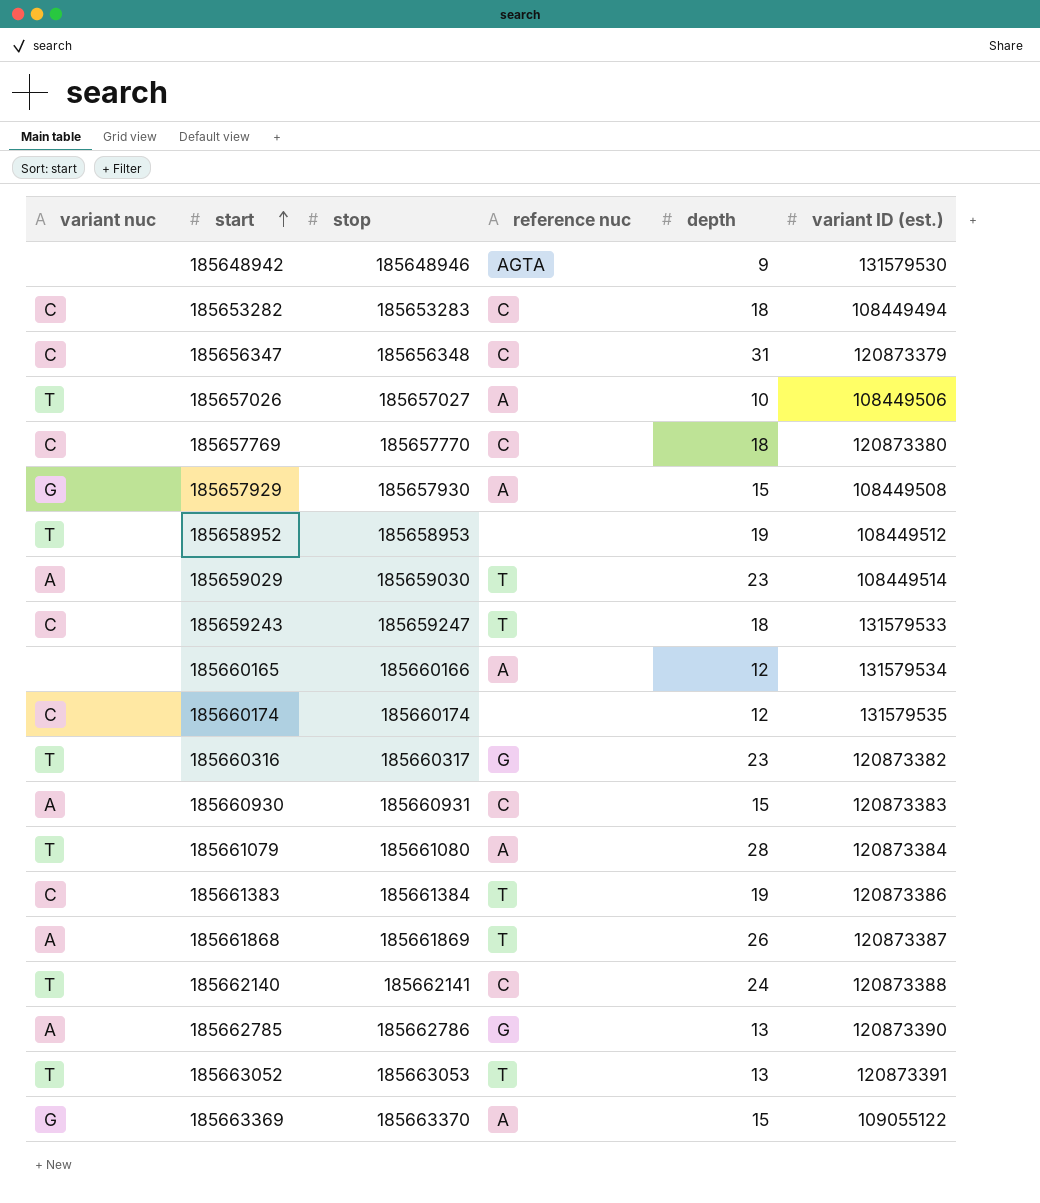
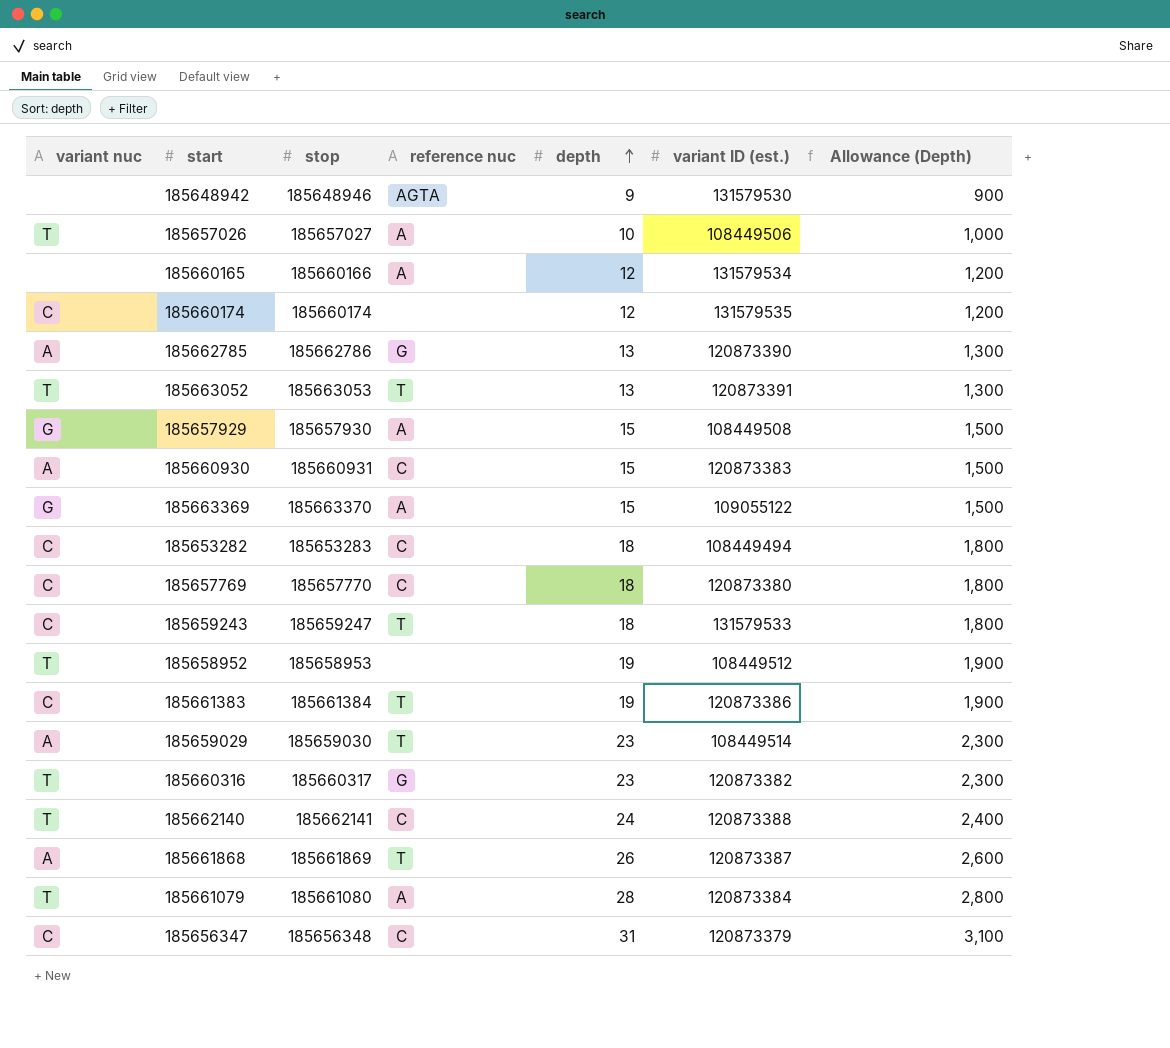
row order: start ascending -> depth ascending
column Allowance (Depth) | formula: none -> [depth] * 100

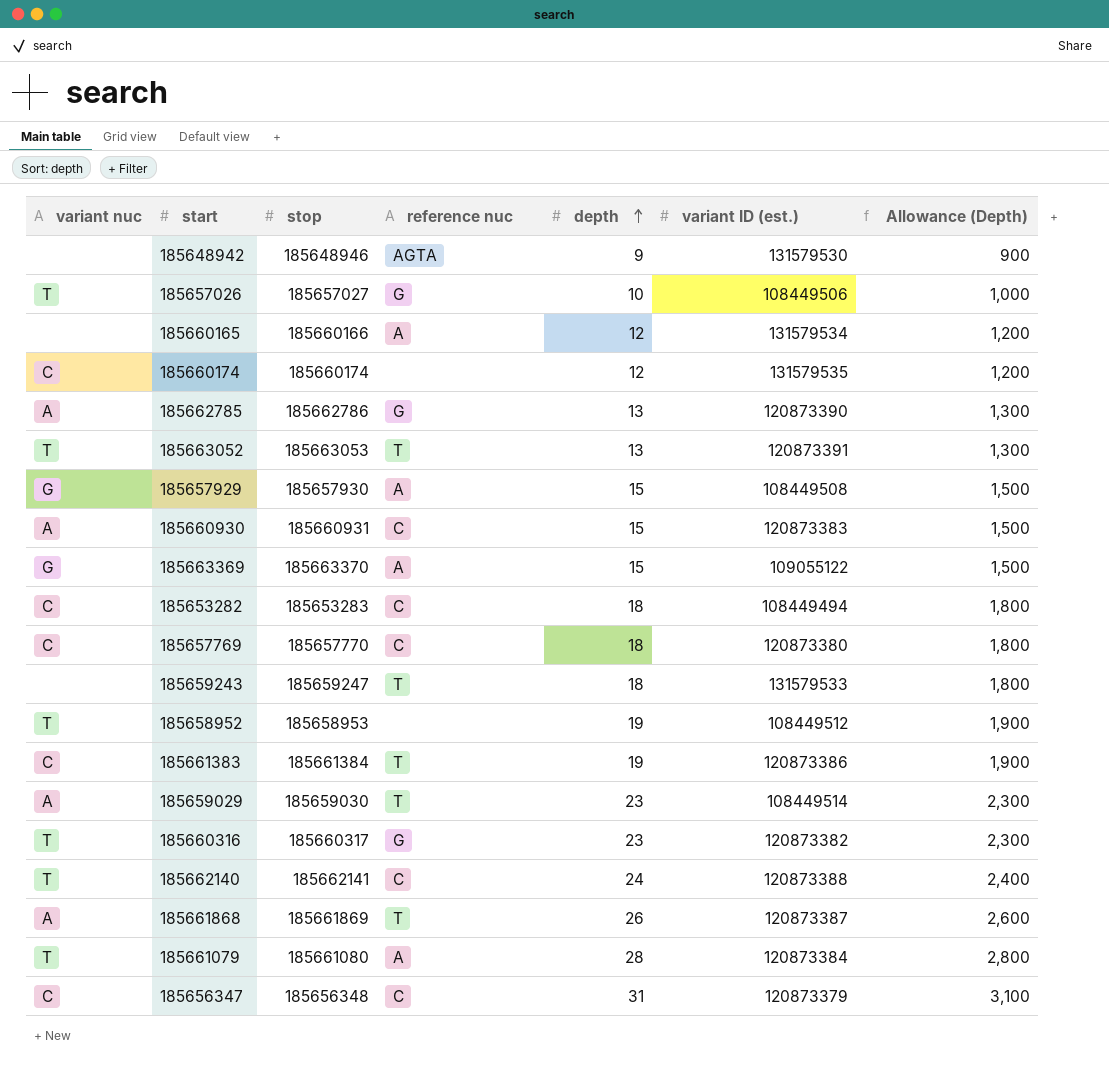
185657026 | reference nuc: A -> G
185659243 | variant nuc: C -> none

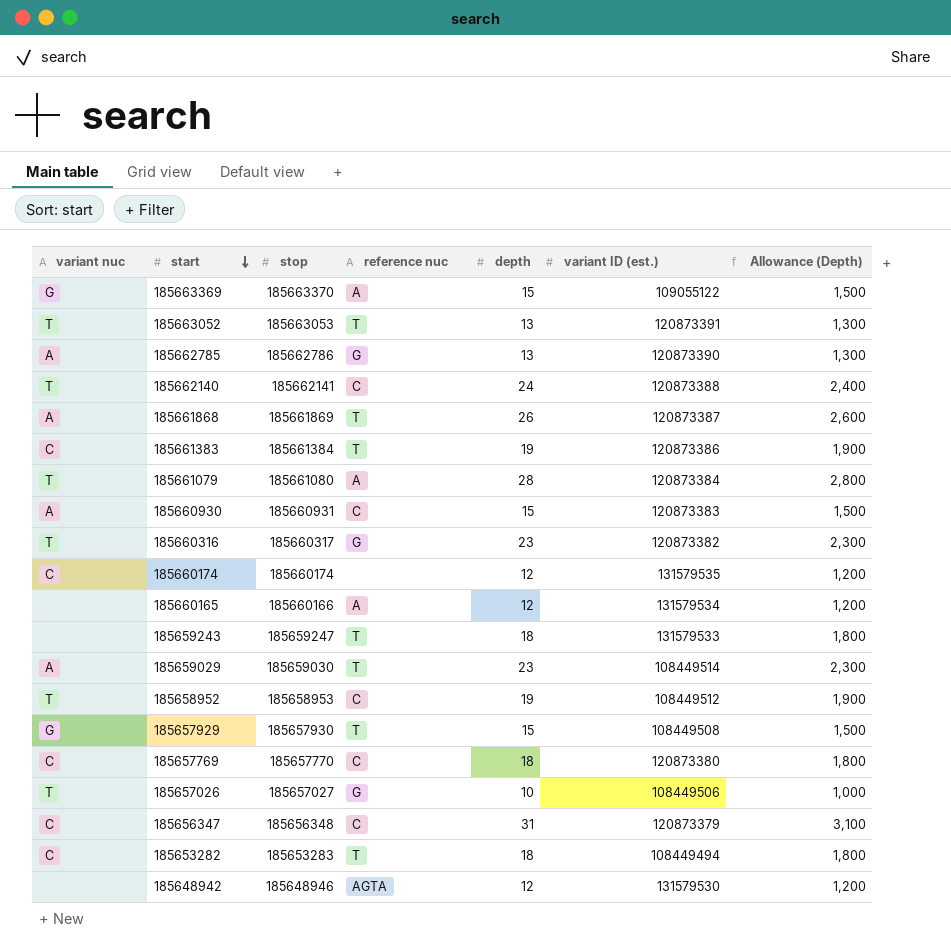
row order: depth ascending -> start descending
185658952 | reference nuc: none -> C
185657929 | reference nuc: A -> T
185653282 | reference nuc: C -> T
185648942 | depth: 9 -> 12
185648942 | Allowance (Depth): 900 -> 1,200

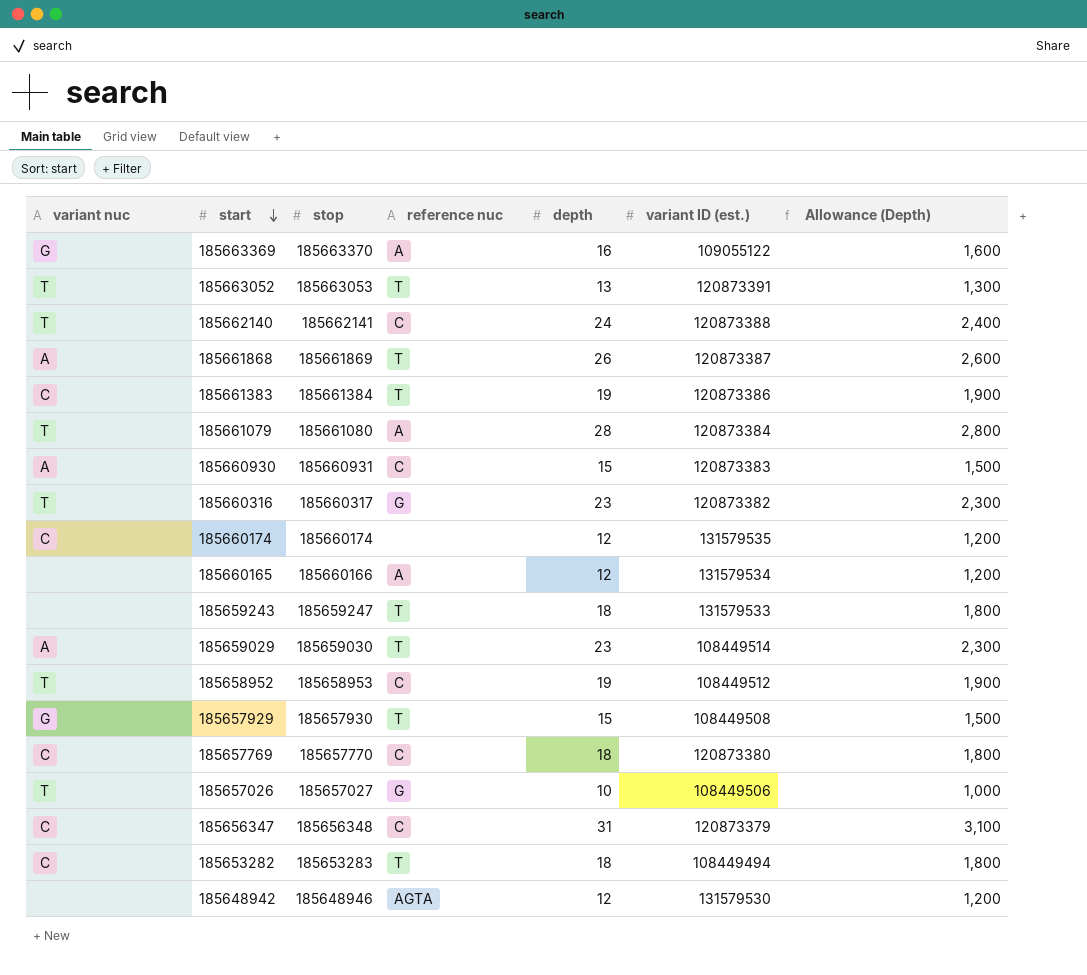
row 185662785: A | 185662786 | G | 13 | 120873390 | 1,300 -> none
185663369 | depth: 15 -> 16
185663369 | Allowance (Depth): 1,500 -> 1,600

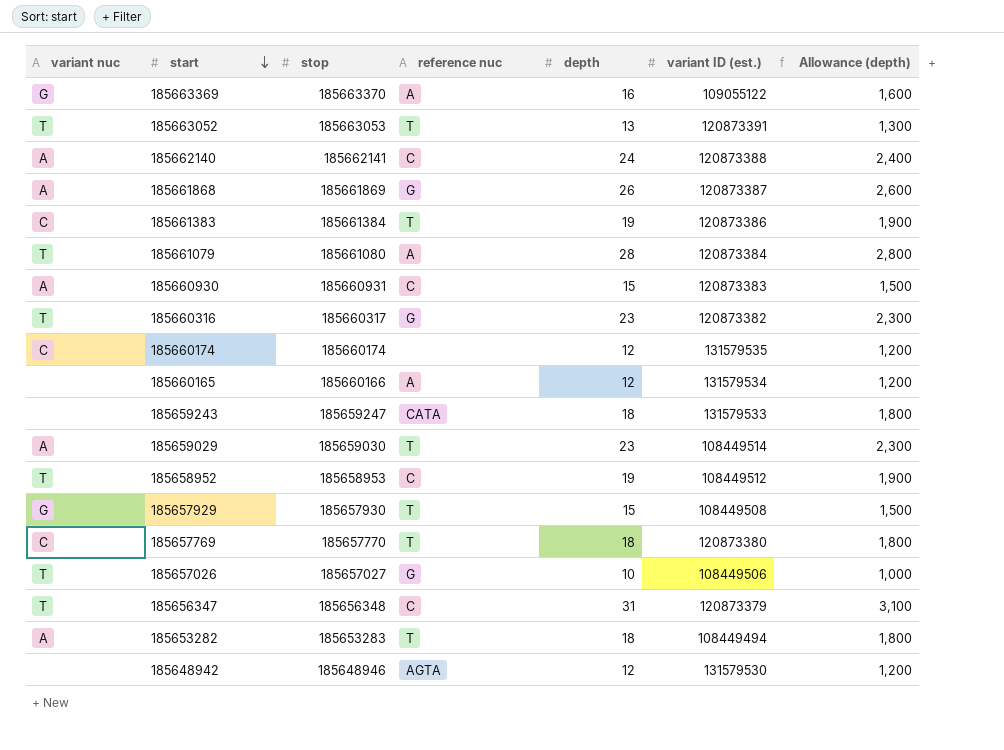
column name: Allowance (Depth) -> Allowance (depth)
185662140 | variant nuc: T -> A
185661868 | reference nuc: T -> G
185659243 | reference nuc: T -> CATA
185657769 | reference nuc: C -> T
185656347 | variant nuc: C -> T
185653282 | variant nuc: C -> A

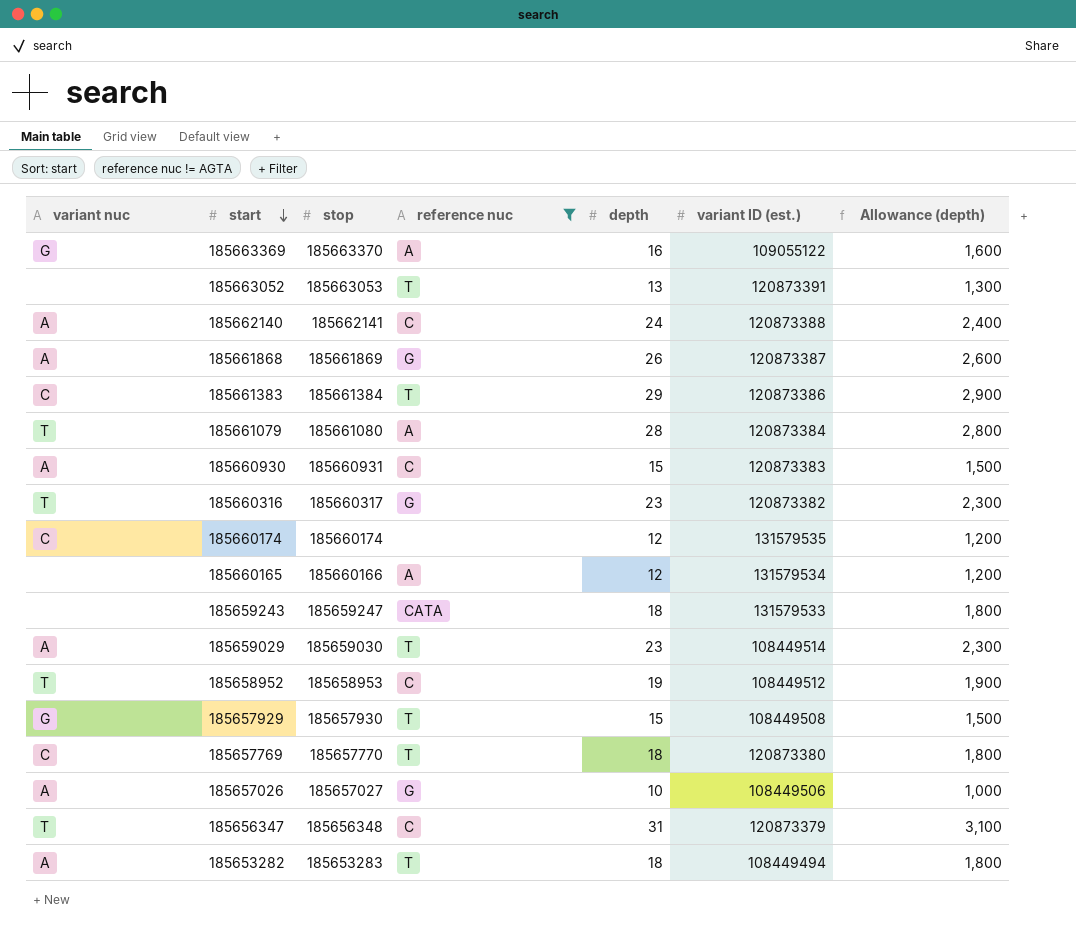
filter: none -> reference nuc != AGTA
185663052 | variant nuc: T -> none
185661383 | depth: 19 -> 29
185661383 | Allowance (depth): 1,900 -> 2,900
185657026 | variant nuc: T -> A

